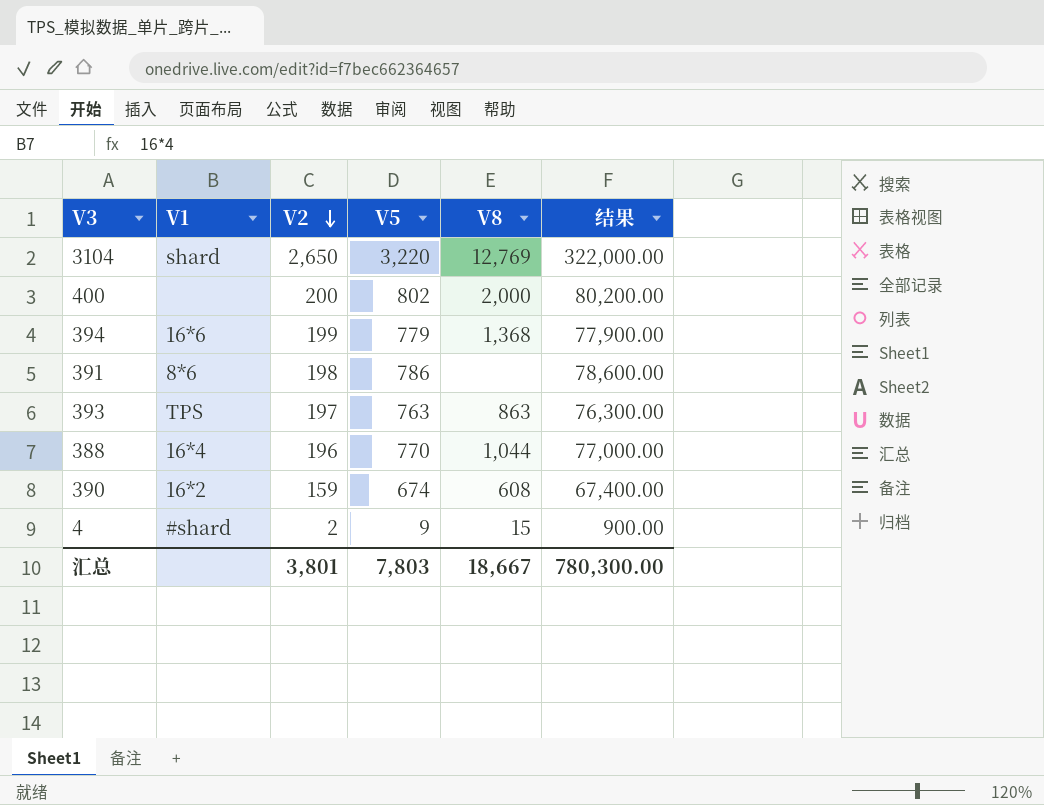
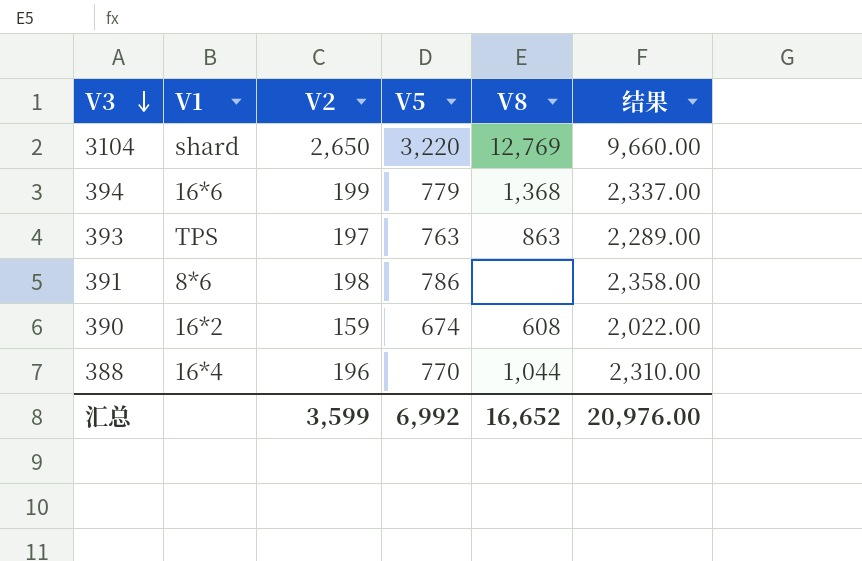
row order: V2 descending -> V3 descending
column 结果 | formula: [V5] * 100 -> [V5] * 3
row 400: none | 200 | 802 | 2,000 | 80,200.00 -> none
row 4: #shard | 2 | 9 | 15 | 900.00 -> none
汇总 | V2: 3,801 -> 3,599
汇总 | V5: 7,803 -> 6,992
汇总 | V8: 18,667 -> 16,652
汇总 | 结果: 780,300.00 -> 20,976.00

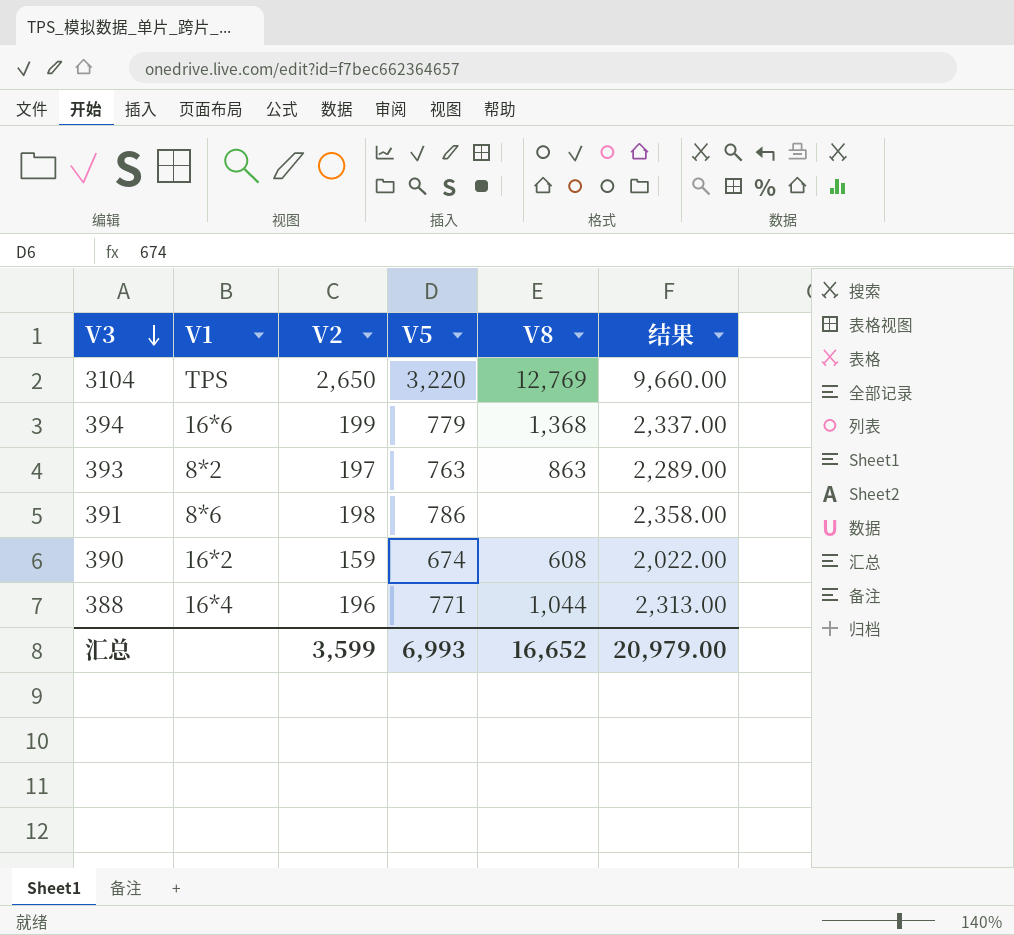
3104 | V1: shard -> TPS
393 | V1: TPS -> 8*2
388 | V5: 770 -> 771
388 | 结果: 2,310.00 -> 2,313.00
汇总 | V5: 6,992 -> 6,993
汇总 | 结果: 20,976.00 -> 20,979.00

